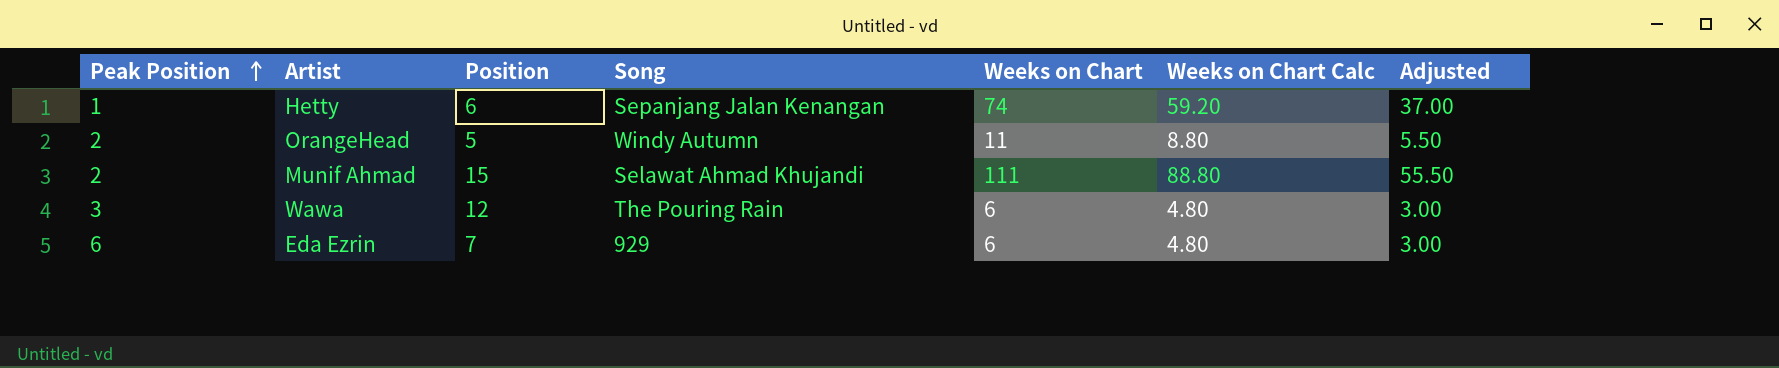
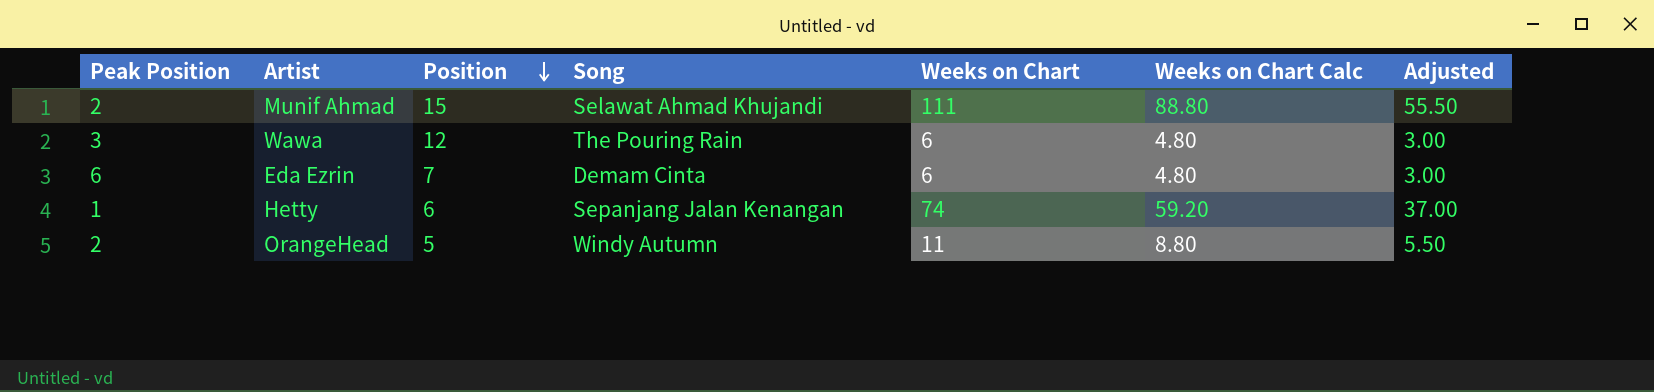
row order: Peak Position ascending -> Position descending
Eda Ezrin | Song: 929 -> Demam Cinta

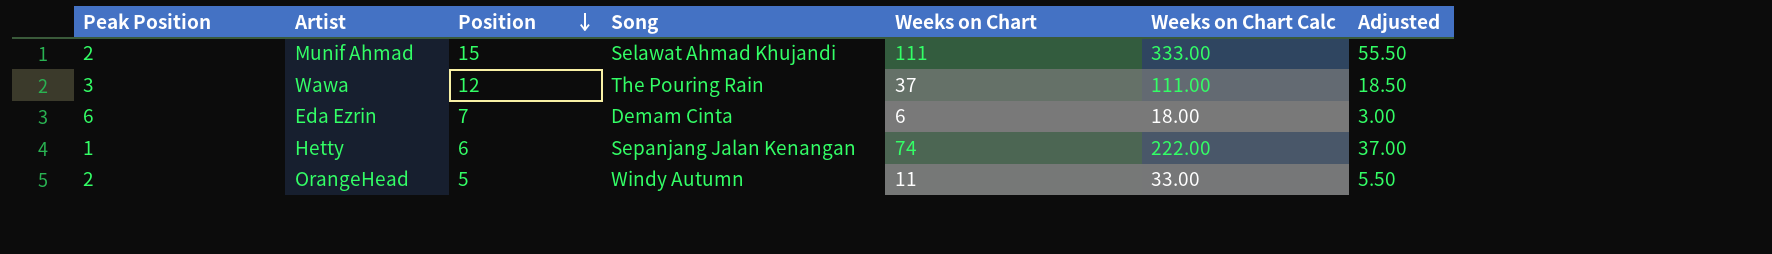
column Weeks on Chart Calc | formula: [Weeks on Chart] * 0.8 -> [Weeks on Chart] * 3
Wawa | Weeks on Chart: 6 -> 37
Wawa | Adjusted: 3.00 -> 18.50

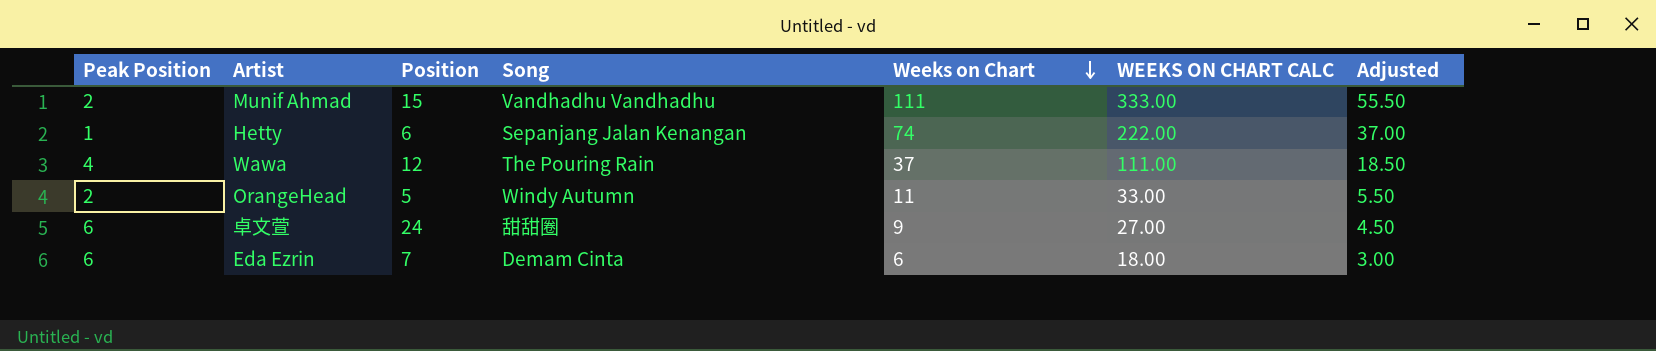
row order: Position descending -> Weeks on Chart descending
column name: Weeks on Chart Calc -> WEEKS ON CHART CALC
Munif Ahmad | Song: Selawat Ahmad Khujandi -> Vandhadhu Vandhadhu
Wawa | Peak Position: 3 -> 4
row 卓文萱: none -> 6 | 24 | 甜甜圈 | 9 | 27.00 | 4.50

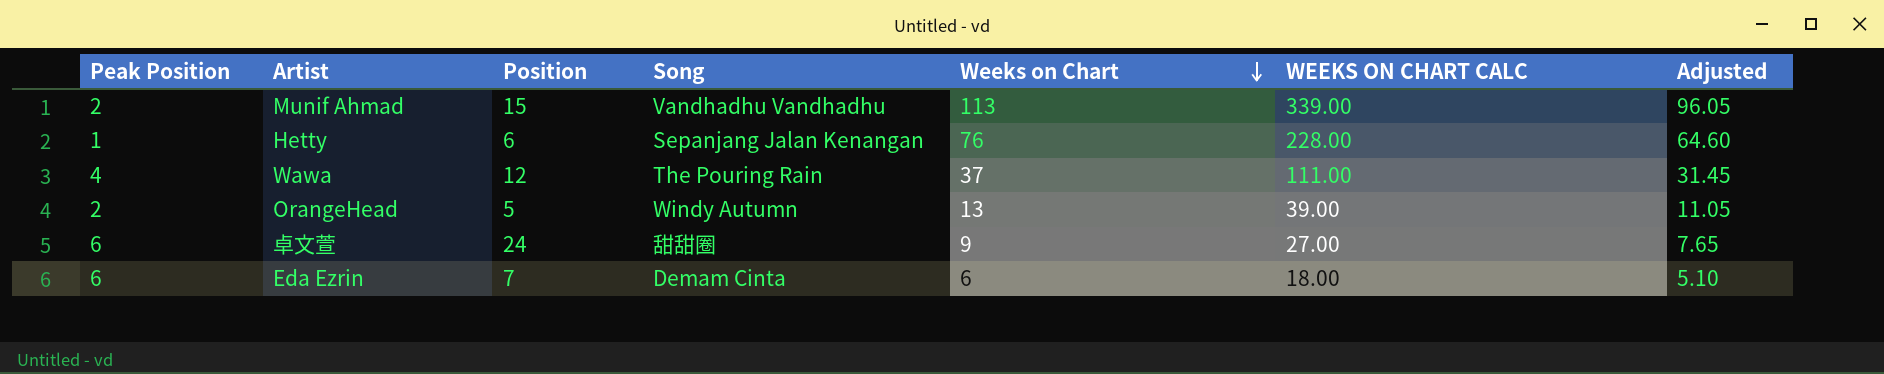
column Adjusted | formula: [Weeks on Chart] * 0.5 -> [Weeks on Chart] * 0.85
Munif Ahmad | Weeks on Chart: 111 -> 113
Munif Ahmad | WEEKS ON CHART CALC: 333.00 -> 339.00
Hetty | Weeks on Chart: 74 -> 76
Hetty | WEEKS ON CHART CALC: 222.00 -> 228.00
OrangeHead | Weeks on Chart: 11 -> 13
OrangeHead | WEEKS ON CHART CALC: 33.00 -> 39.00

